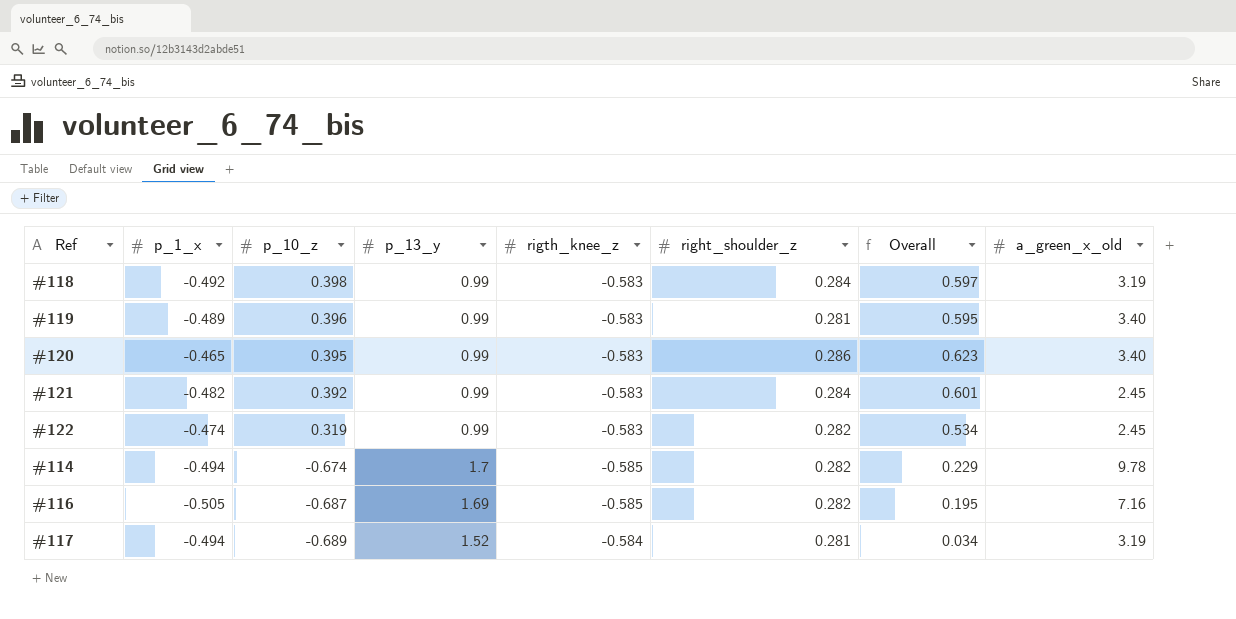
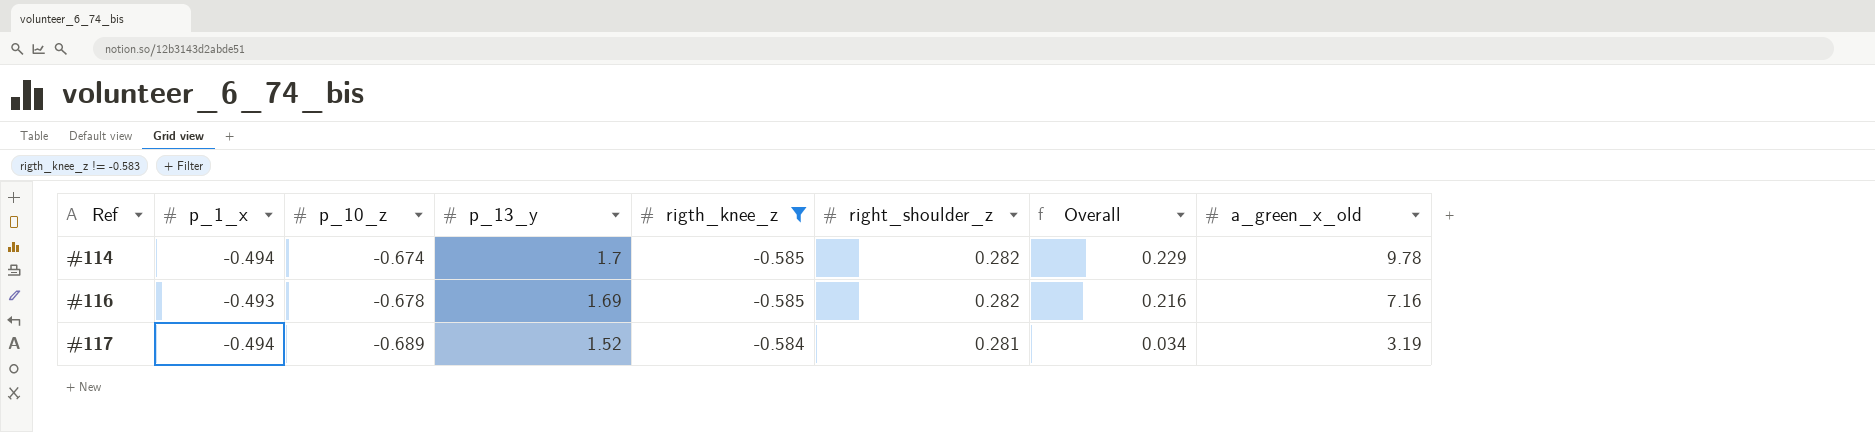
filter: none -> rigth_knee_z != -0.583
#116 | p_1_x: -0.505 -> -0.493
#116 | p_10_z: -0.687 -> -0.678
#116 | Overall: 0.195 -> 0.216

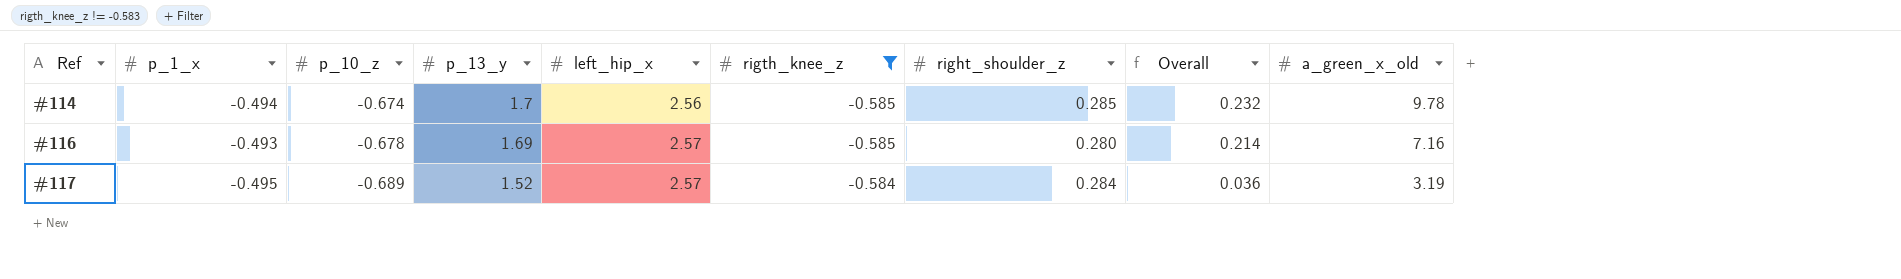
column left_hip_x | position: none -> 5
#114 | right_shoulder_z: 0.282 -> 0.285
#114 | Overall: 0.229 -> 0.232
#116 | right_shoulder_z: 0.282 -> 0.280
#116 | Overall: 0.216 -> 0.214
#117 | p_1_x: -0.494 -> -0.495
#117 | right_shoulder_z: 0.281 -> 0.284
#117 | Overall: 0.034 -> 0.036

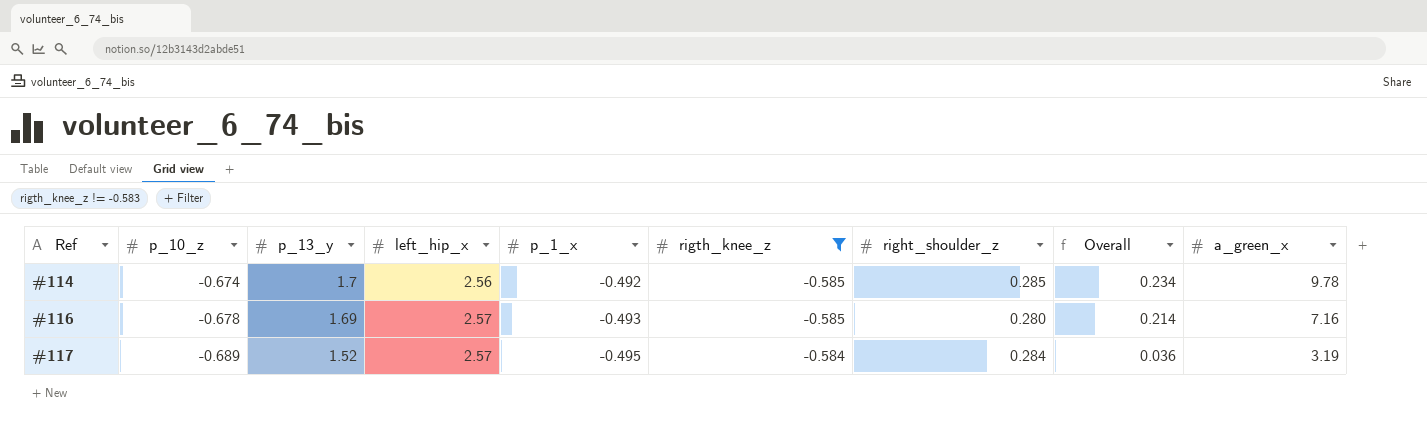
column p_1_x | position: 2 -> 5
column name: a_green_x_old -> a_green_x
#114 | p_1_x: -0.494 -> -0.492
#114 | Overall: 0.232 -> 0.234

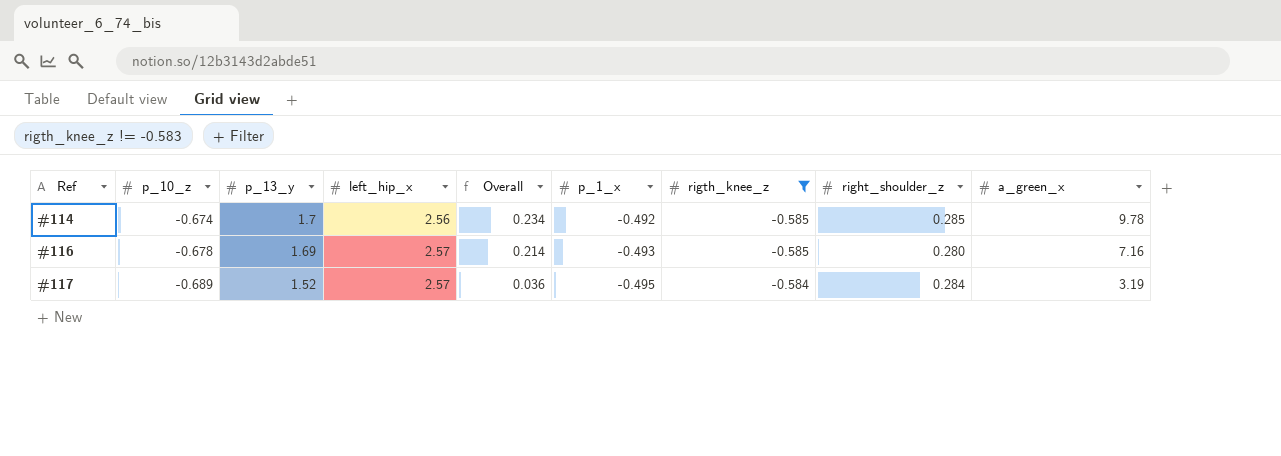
column Overall | position: 8 -> 5

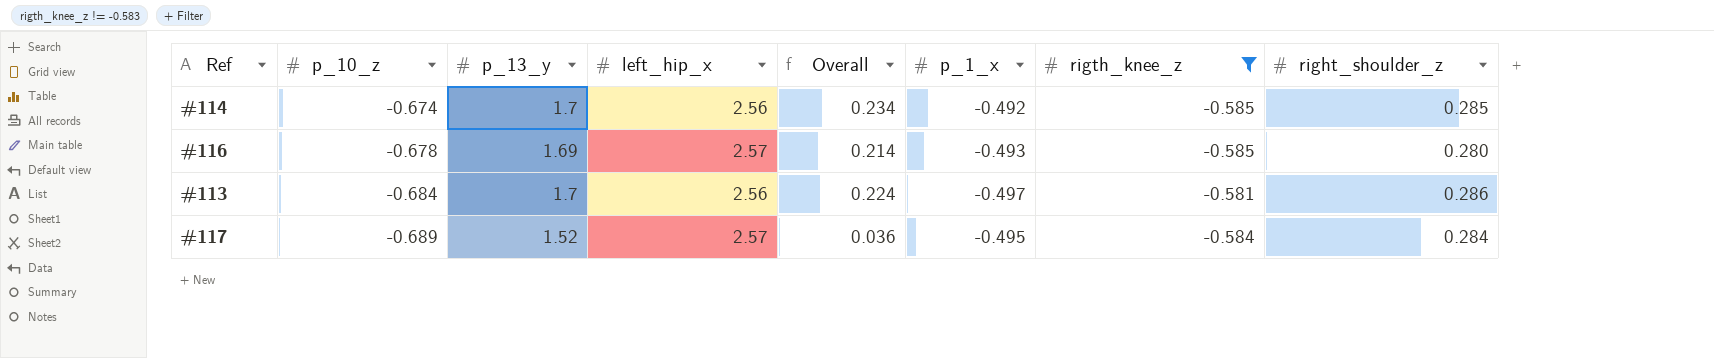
column a_green_x | position: 9 -> none
row #113: none -> -0.684 | 1.7 | 2.56 | 0.224 | -0.497 | -0.581 | 0.286

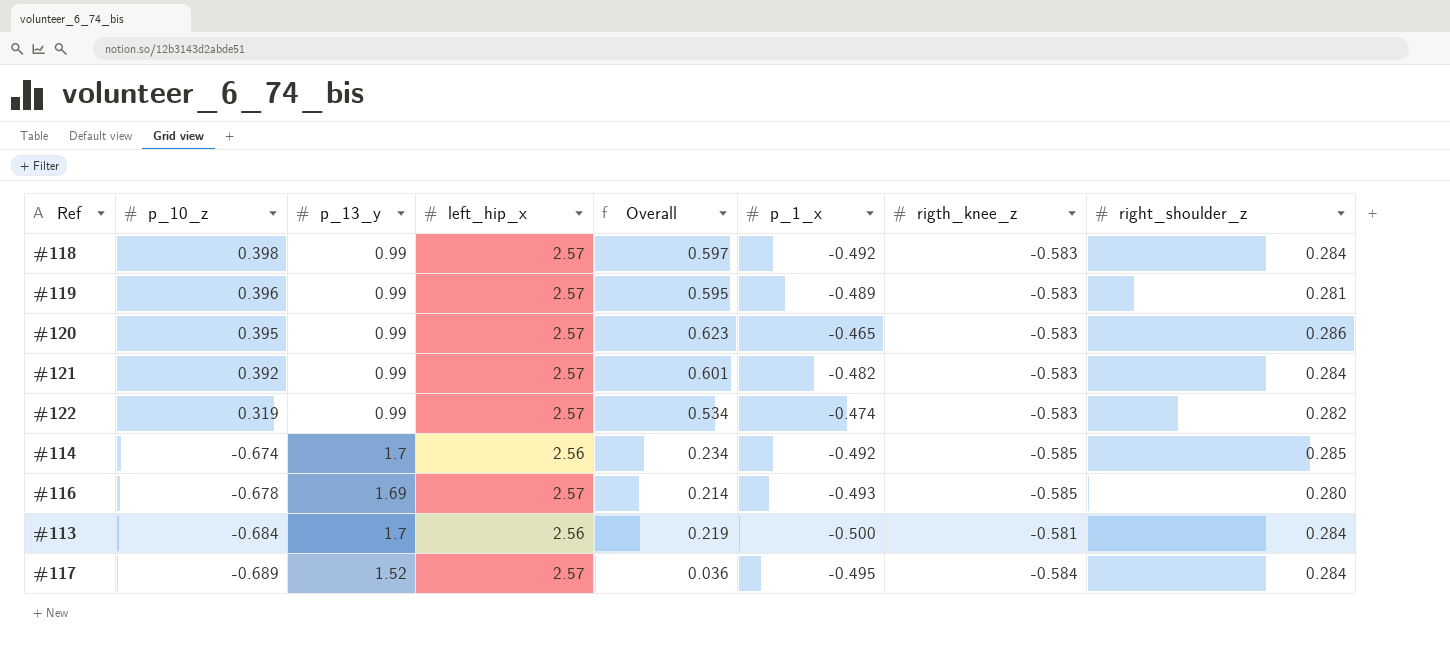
filter: rigth_knee_z != -0.583 -> none
#113 | Overall: 0.224 -> 0.219
#113 | p_1_x: -0.497 -> -0.500
#113 | right_shoulder_z: 0.286 -> 0.284

